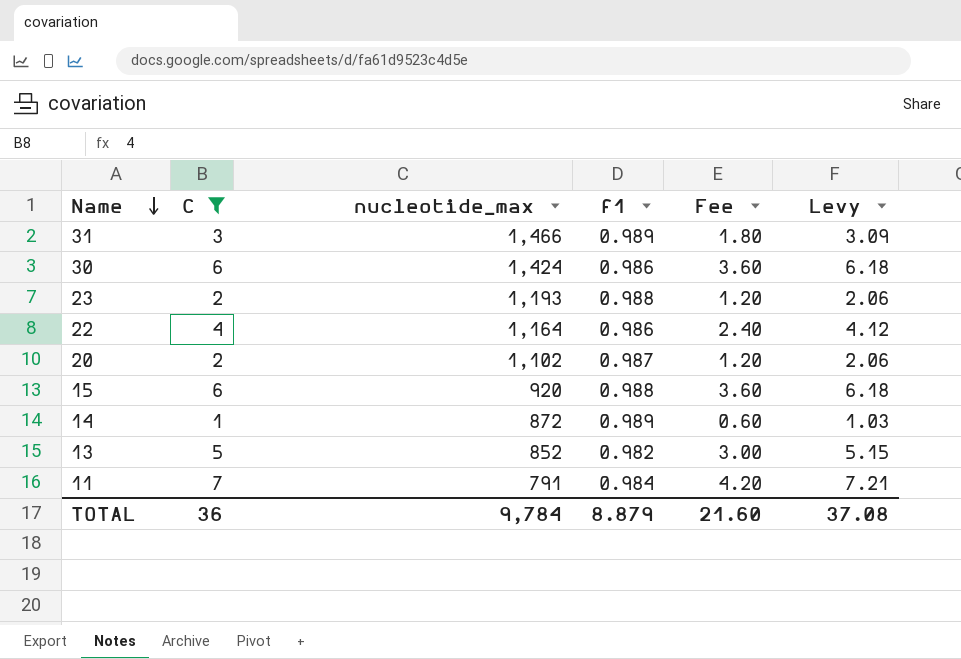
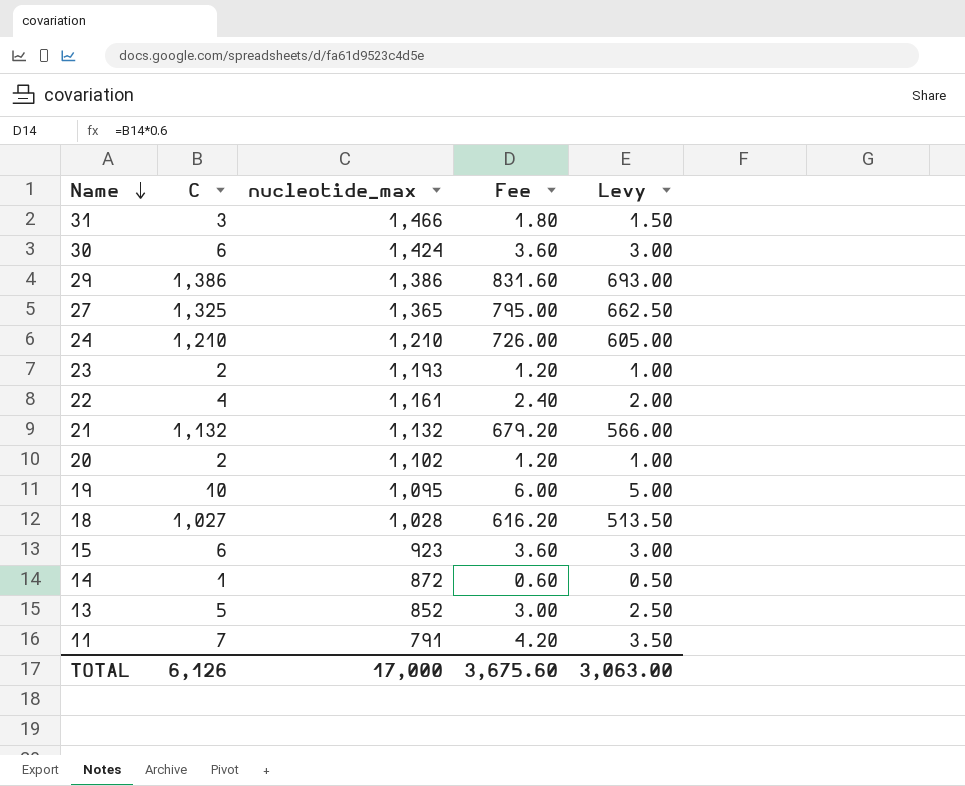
filter: C <= 7 -> none
column f1 | position: 4 -> none
column Levy | formula: [C] * 1.03 -> [C] * 0.5
22 | nucleotide_max: 1,164 -> 1,161
15 | nucleotide_max: 920 -> 923
TOTAL | C: 36 -> 6,126
TOTAL | nucleotide_max: 9,784 -> 17,000
TOTAL | Fee: 21.60 -> 3,675.60
TOTAL | Levy: 37.08 -> 3,063.00

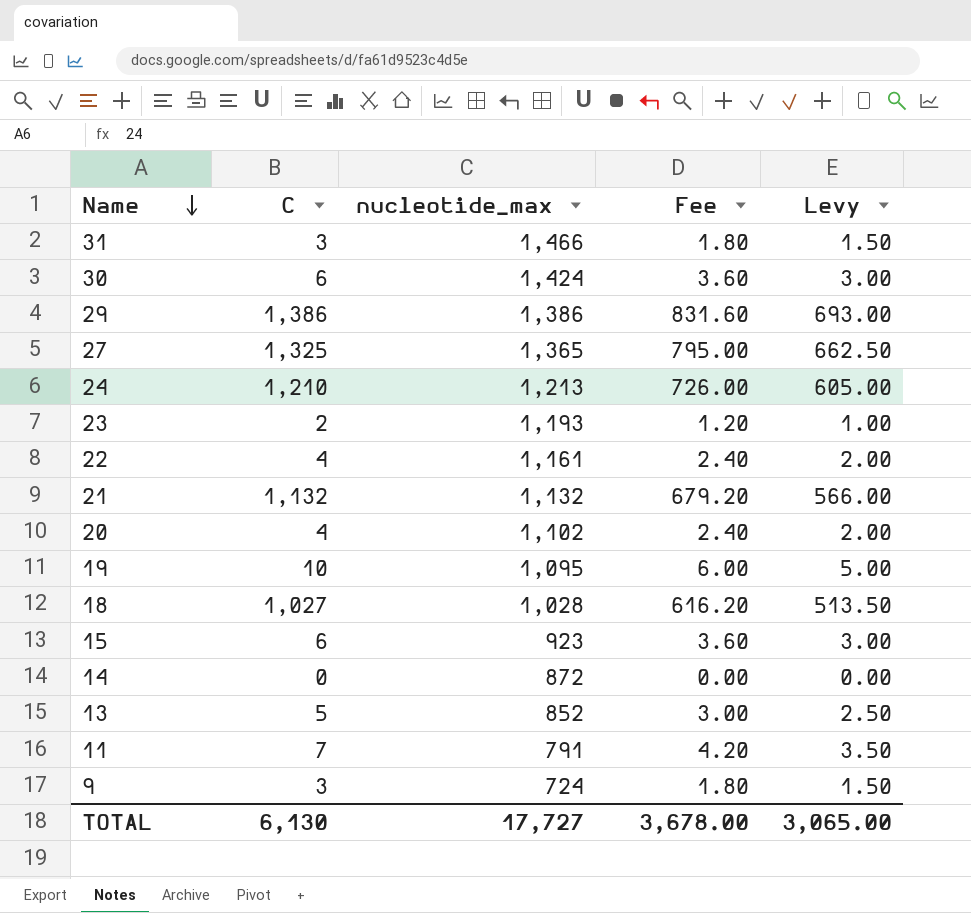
24 | nucleotide_max: 1,210 -> 1,213
20 | C: 2 -> 4
20 | Fee: 1.20 -> 2.40
20 | Levy: 1.00 -> 2.00
14 | C: 1 -> 0
14 | Fee: 0.60 -> 0.00
14 | Levy: 0.50 -> 0.00
row 9: none -> 3 | 724 | 1.80 | 1.50
TOTAL | C: 6,126 -> 6,130
TOTAL | nucleotide_max: 17,000 -> 17,727
TOTAL | Fee: 3,675.60 -> 3,678.00
TOTAL | Levy: 3,063.00 -> 3,065.00

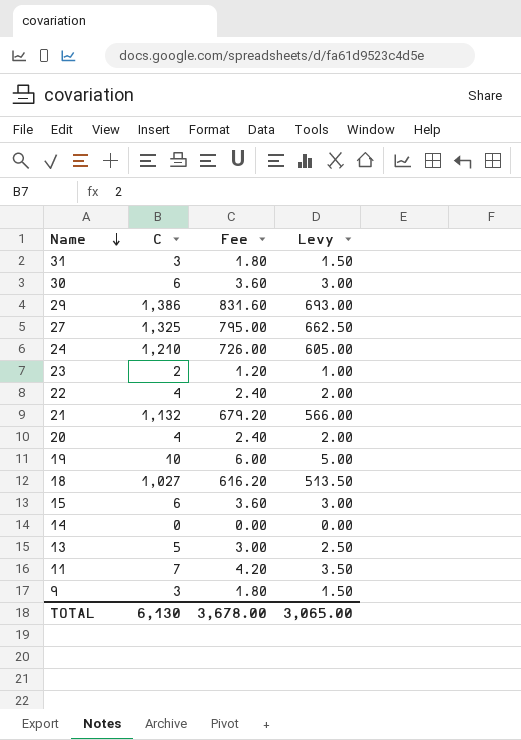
column nucleotide_max | position: 3 -> none

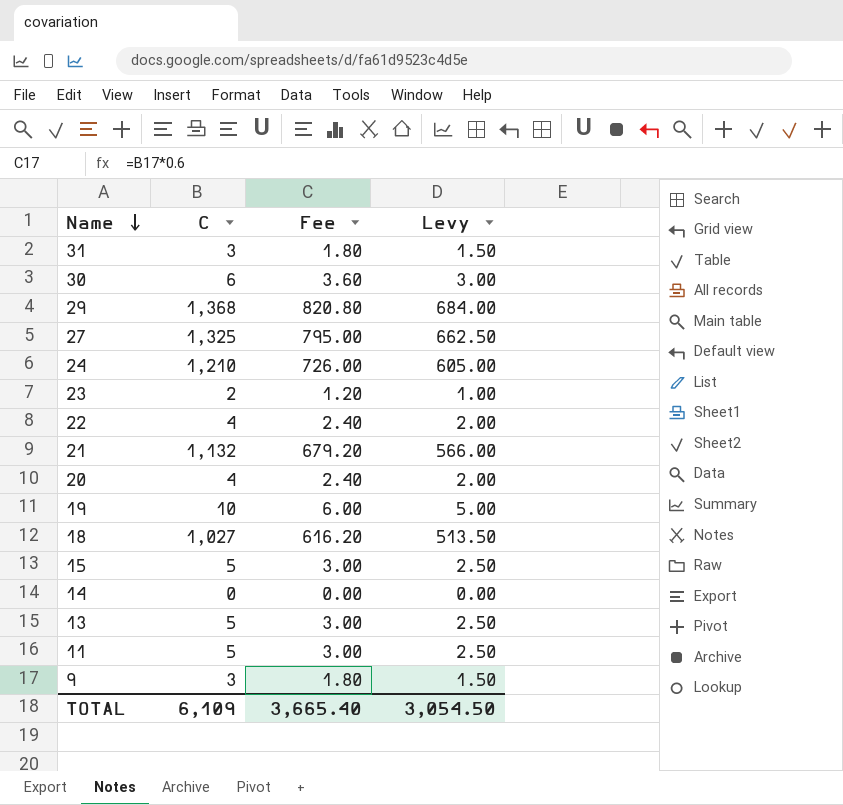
29 | C: 1,386 -> 1,368
29 | Fee: 831.60 -> 820.80
29 | Levy: 693.00 -> 684.00
15 | C: 6 -> 5
15 | Fee: 3.60 -> 3.00
15 | Levy: 3.00 -> 2.50
11 | C: 7 -> 5
11 | Fee: 4.20 -> 3.00
11 | Levy: 3.50 -> 2.50
TOTAL | C: 6,130 -> 6,109
TOTAL | Fee: 3,678.00 -> 3,665.40
TOTAL | Levy: 3,065.00 -> 3,054.50

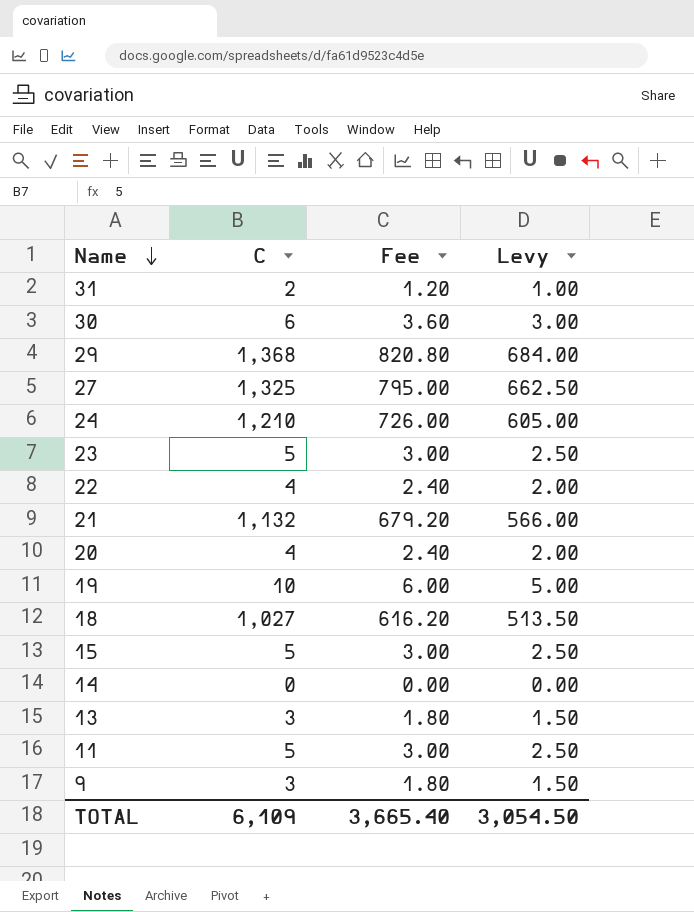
31 | C: 3 -> 2
31 | Fee: 1.80 -> 1.20
31 | Levy: 1.50 -> 1.00
23 | C: 2 -> 5
23 | Fee: 1.20 -> 3.00
23 | Levy: 1.00 -> 2.50
13 | C: 5 -> 3
13 | Fee: 3.00 -> 1.80
13 | Levy: 2.50 -> 1.50

